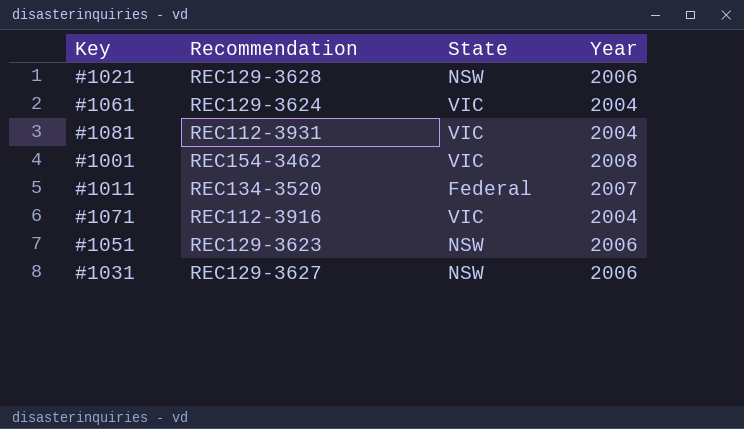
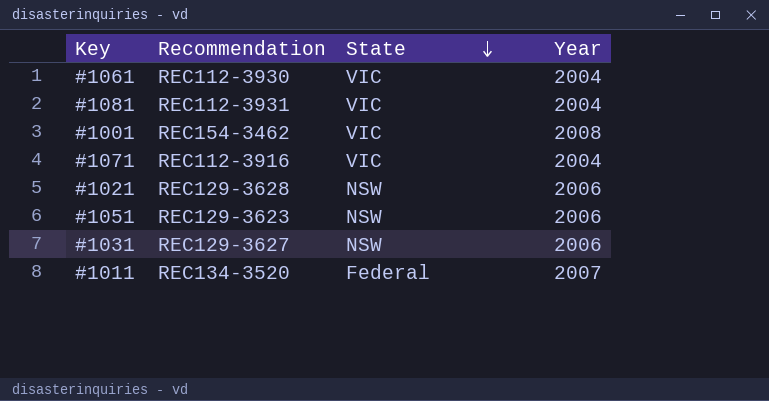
row order: none -> State descending
#1061 | Recommendation: REC129-3624 -> REC112-3930

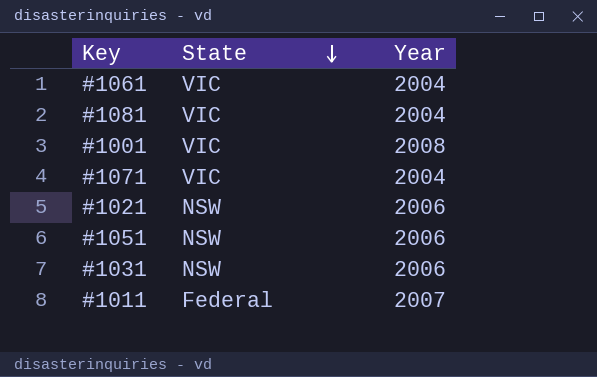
column Recommendation | position: 2 -> none

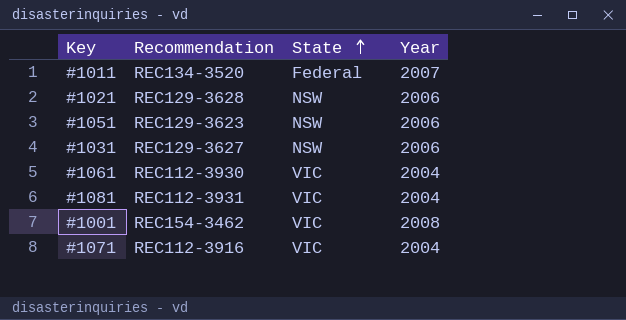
row order: State descending -> State ascending
column Recommendation | position: none -> 2

